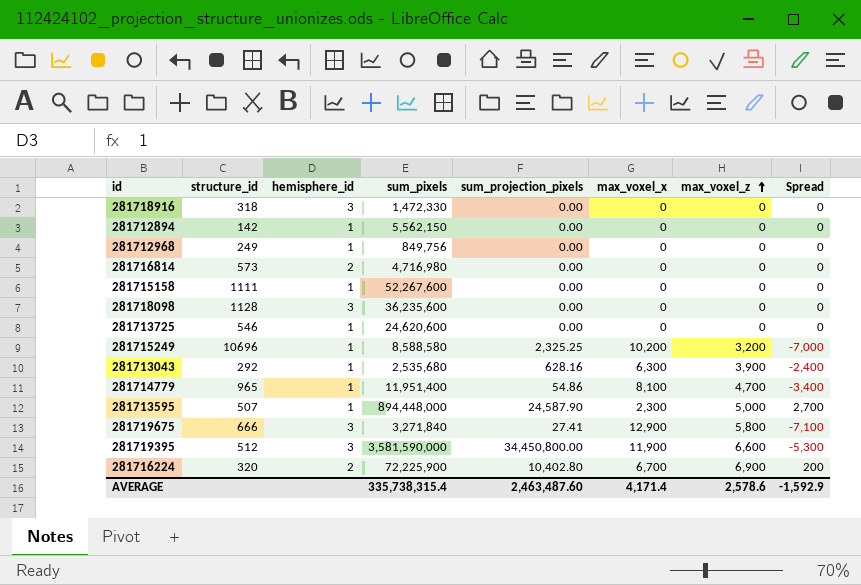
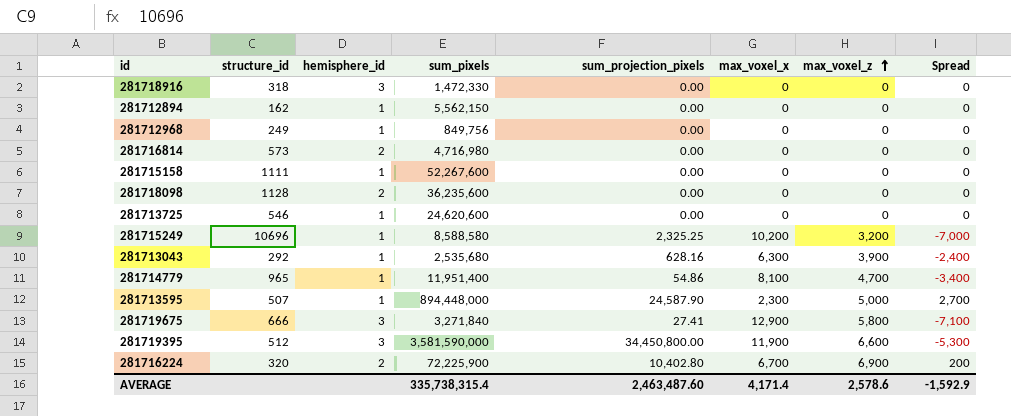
281712894 | structure_id: 142 -> 162
281718098 | hemisphere_id: 3 -> 2

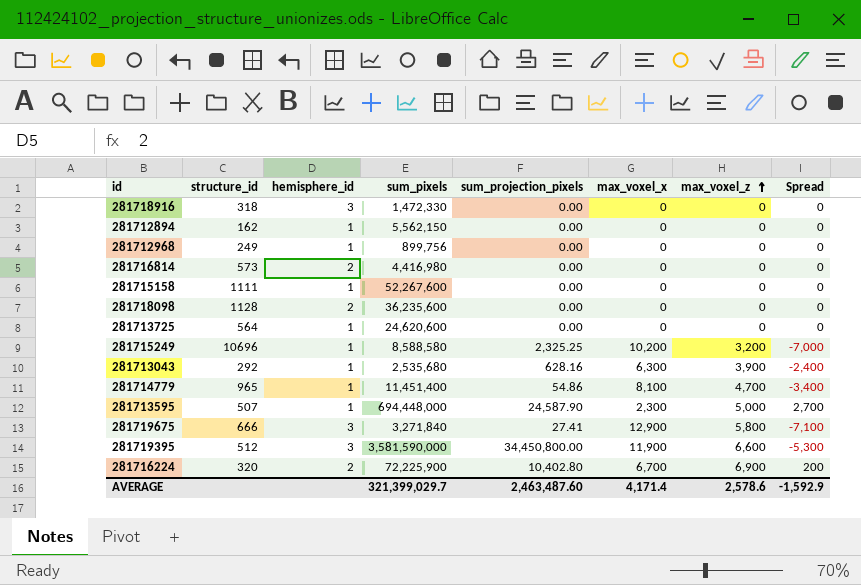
281712968 | sum_pixels: 849,756 -> 899,756
281716814 | sum_pixels: 4,716,980 -> 4,416,980
281713725 | structure_id: 546 -> 564
281714779 | sum_pixels: 11,951,400 -> 11,451,400
281713595 | sum_pixels: 894,448,000 -> 694,448,000
AVERAGE | sum_pixels: 335,738,315.4 -> 321,399,029.7

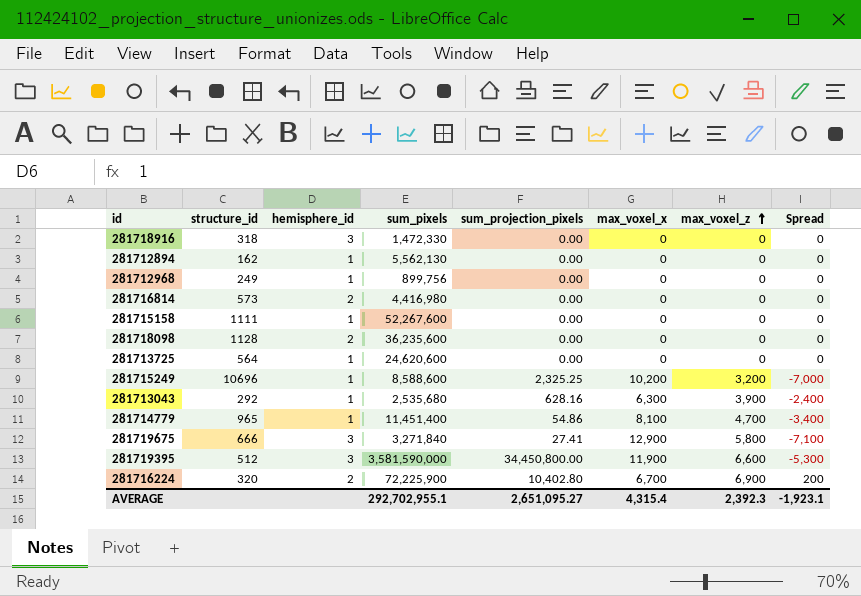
row 281713595: 507 | 1 | 694,448,000 | 24,587.90 | 2,300 | 5,000 | 2,700 -> none
281712894 | sum_pixels: 5,562,150 -> 5,562,130
281715249 | sum_pixels: 8,588,580 -> 8,588,600
AVERAGE | sum_pixels: 321,399,029.7 -> 292,702,955.1
AVERAGE | sum_projection_pixels: 2,463,487.60 -> 2,651,095.27
AVERAGE | max_voxel_x: 4,171.4 -> 4,315.4
AVERAGE | max_voxel_z: 2,578.6 -> 2,392.3
AVERAGE | Spread: -1,592.9 -> -1,923.1

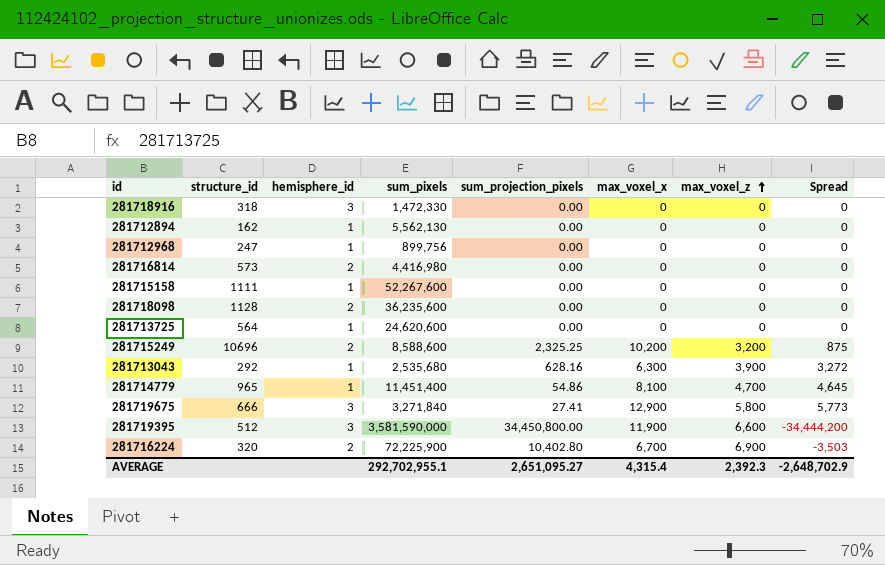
column Spread | formula: [max_voxel_z] - [max_voxel_x] -> [max_voxel_z] - [sum_projection_pixels]
281712968 | structure_id: 249 -> 247
281715249 | hemisphere_id: 1 -> 2
AVERAGE | Spread: -1,923.1 -> -2,648,702.9

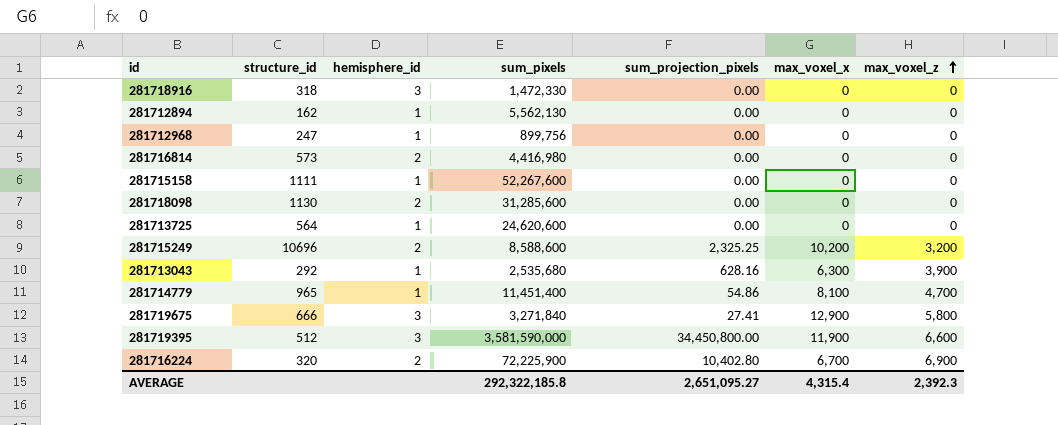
column Spread | formula: [max_voxel_z] - [sum_projection_pixels] -> none
281718098 | structure_id: 1128 -> 1130
281718098 | sum_pixels: 36,235,600 -> 31,285,600
AVERAGE | sum_pixels: 292,702,955.1 -> 292,322,185.8

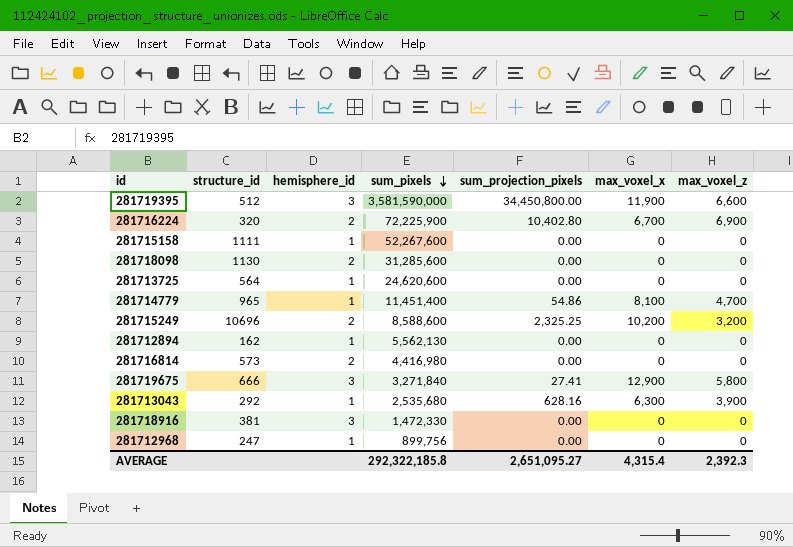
row order: max_voxel_z ascending -> sum_pixels descending
281718916 | structure_id: 318 -> 381

